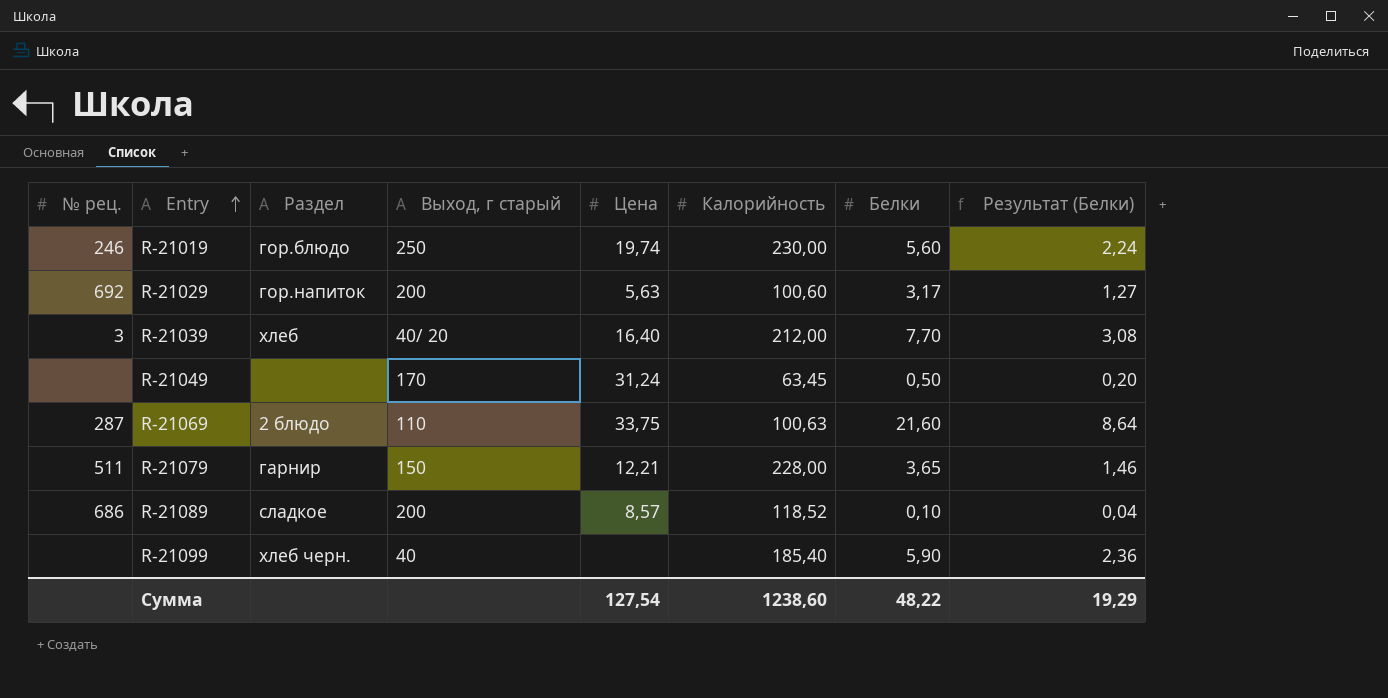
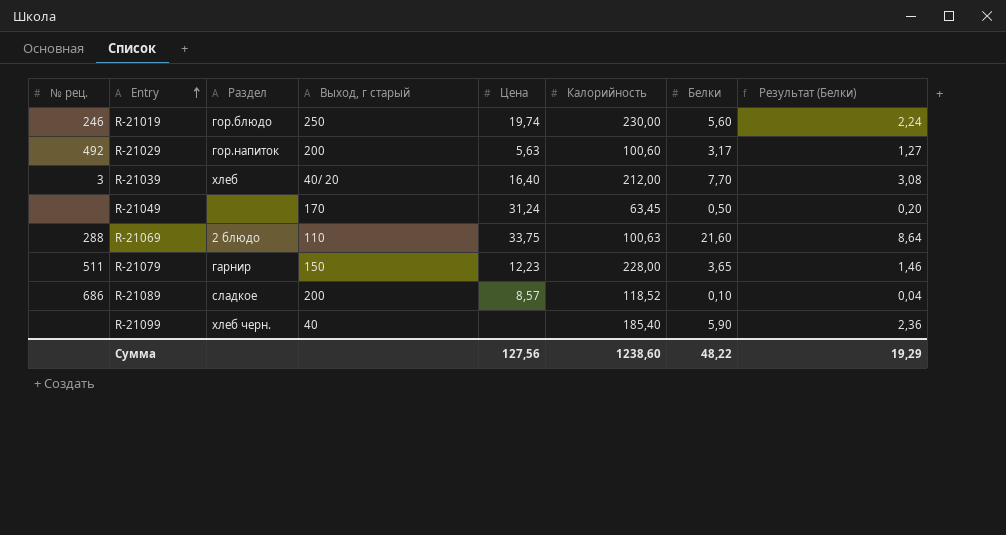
R-21029 | № рец.: 692 -> 492
R-21069 | № рец.: 287 -> 288
R-21079 | Цена: 12,21 -> 12,23
Сумма | Цена: 127,54 -> 127,56

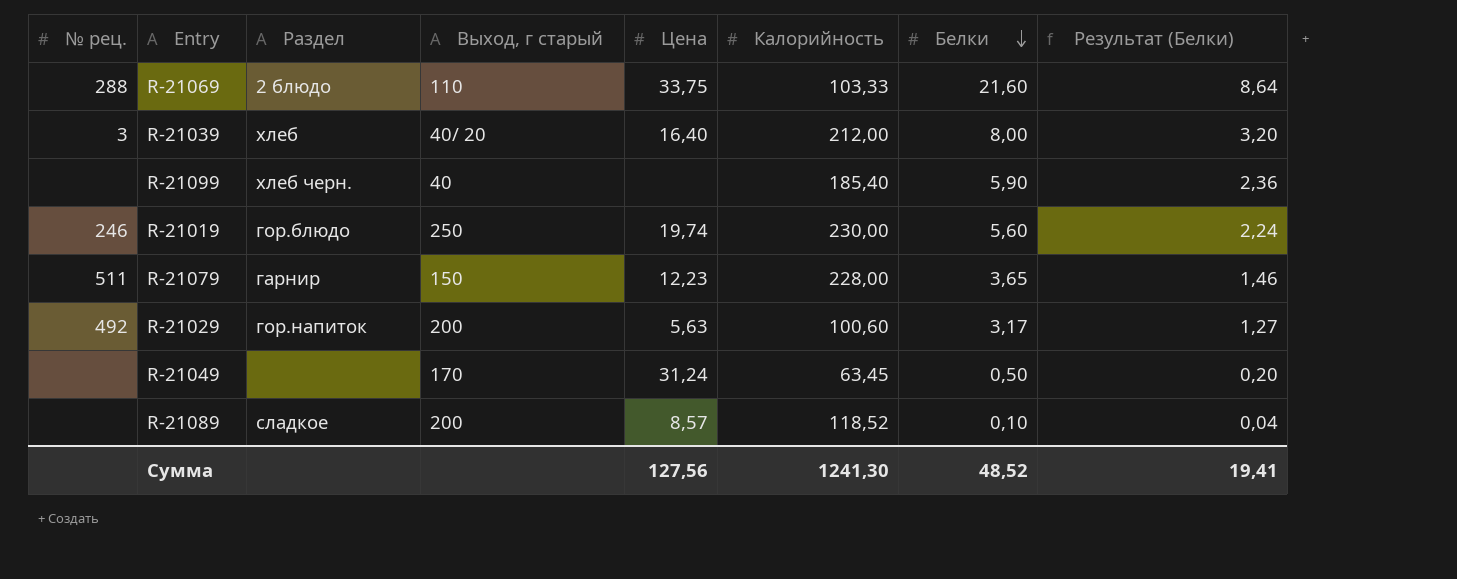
row order: Entry ascending -> Белки descending
R-21069 | Калорийность: 100,63 -> 103,33
R-21039 | Белки: 7,70 -> 8,00
R-21039 | Результат (Белки): 3,08 -> 3,20
R-21089 | № рец.: 686 -> none
Сумма | Калорийность: 1238,60 -> 1241,30
Сумма | Белки: 48,22 -> 48,52
Сумма | Результат (Белки): 19,29 -> 19,41

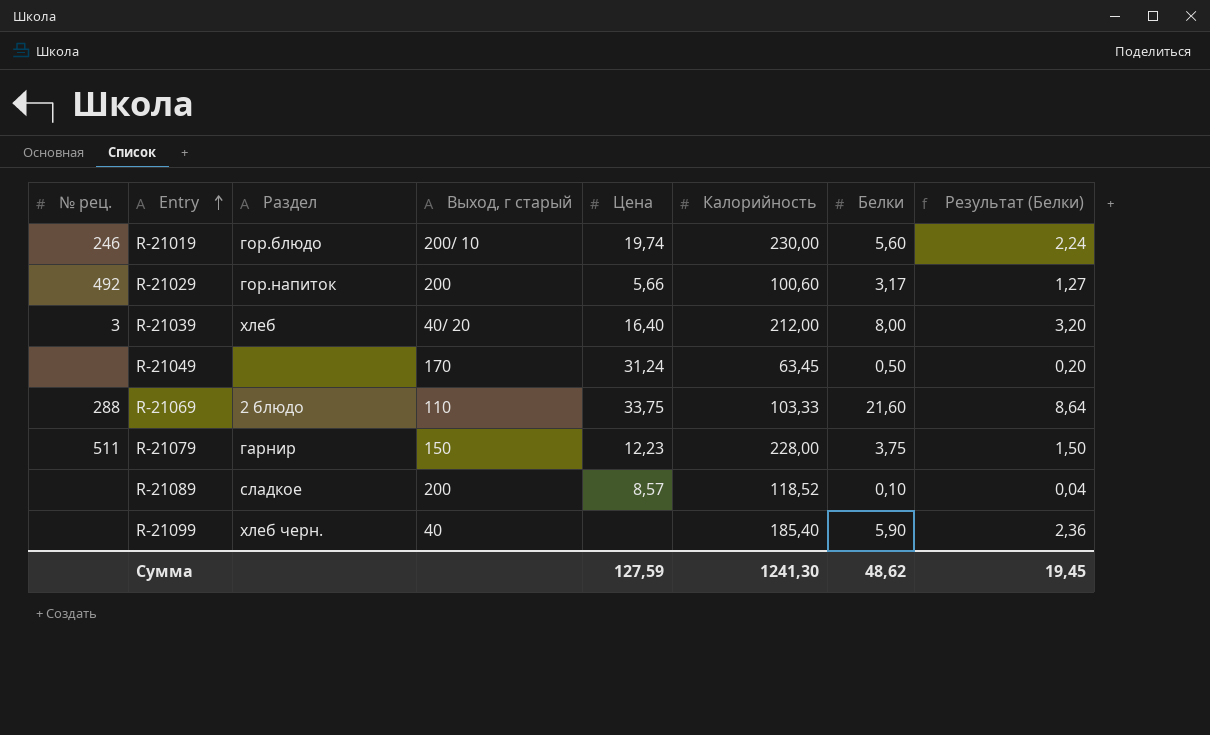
row order: Белки descending -> Entry ascending
R-21019 | Выход, г старый: 250 -> 200/ 10
R-21029 | Цена: 5,63 -> 5,66
R-21079 | Белки: 3,65 -> 3,75
R-21079 | Результат (Белки): 1,46 -> 1,50
Сумма | Цена: 127,56 -> 127,59
Сумма | Белки: 48,52 -> 48,62
Сумма | Результат (Белки): 19,41 -> 19,45

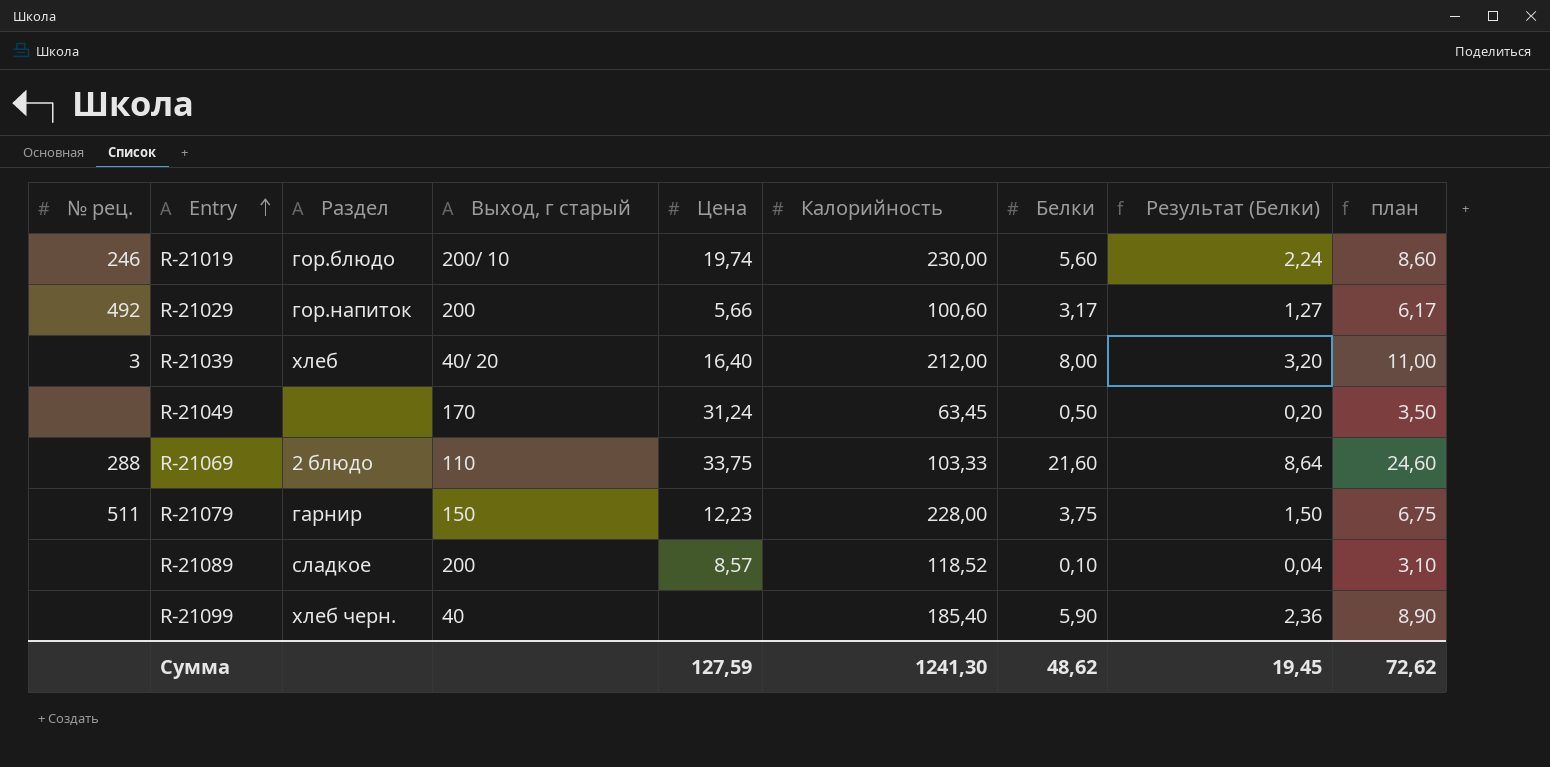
column план | formula: none -> [Белки] + 3

